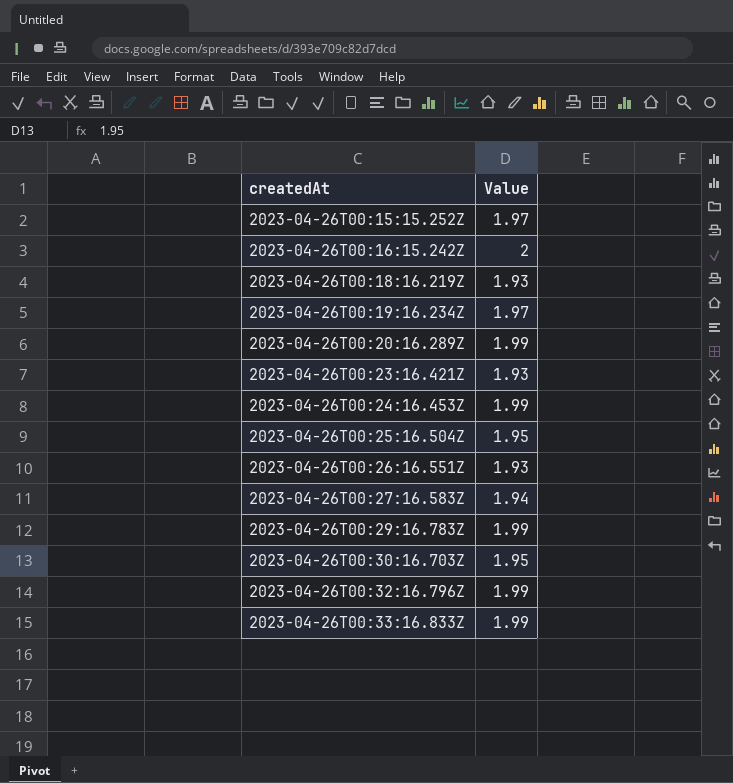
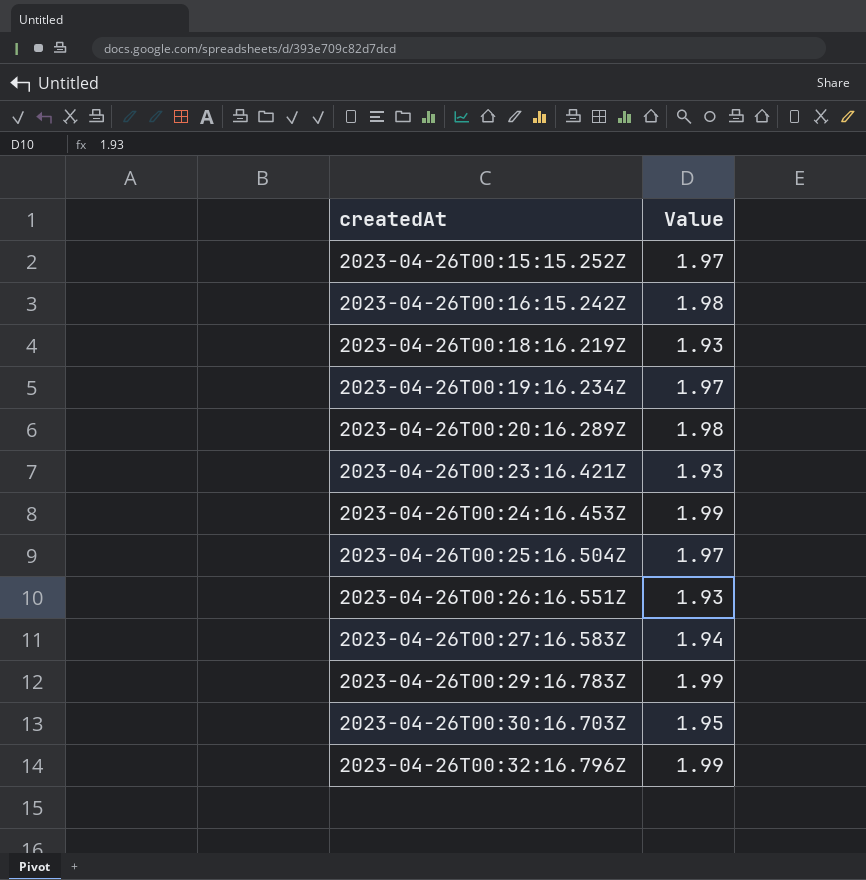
row 2023-04-26T00:33:16.833Z: 1.99 -> none
2023-04-26T00:16:15.242Z | Value: 2 -> 1.98
2023-04-26T00:20:16.289Z | Value: 1.99 -> 1.98
2023-04-26T00:25:16.504Z | Value: 1.95 -> 1.97

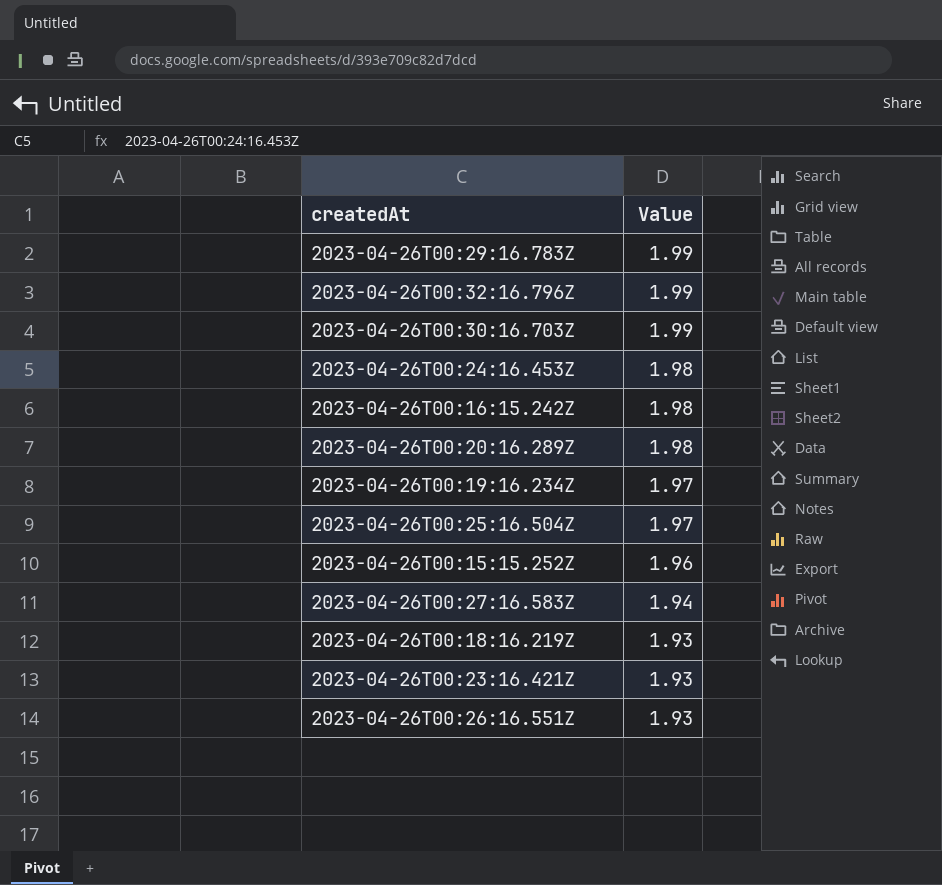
row order: createdAt ascending -> Value descending
2023-04-26T00:30:16.703Z | Value: 1.95 -> 1.99
2023-04-26T00:24:16.453Z | Value: 1.99 -> 1.98
2023-04-26T00:15:15.252Z | Value: 1.97 -> 1.96

